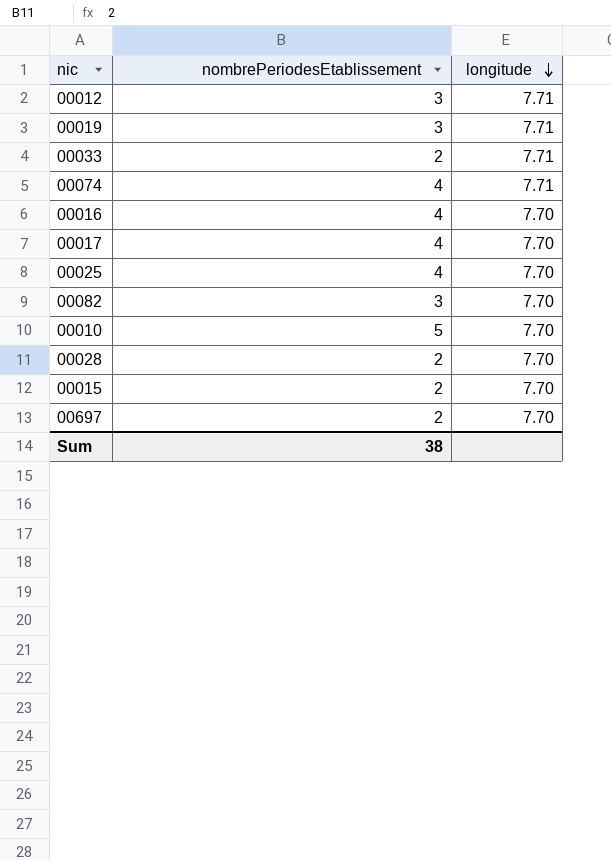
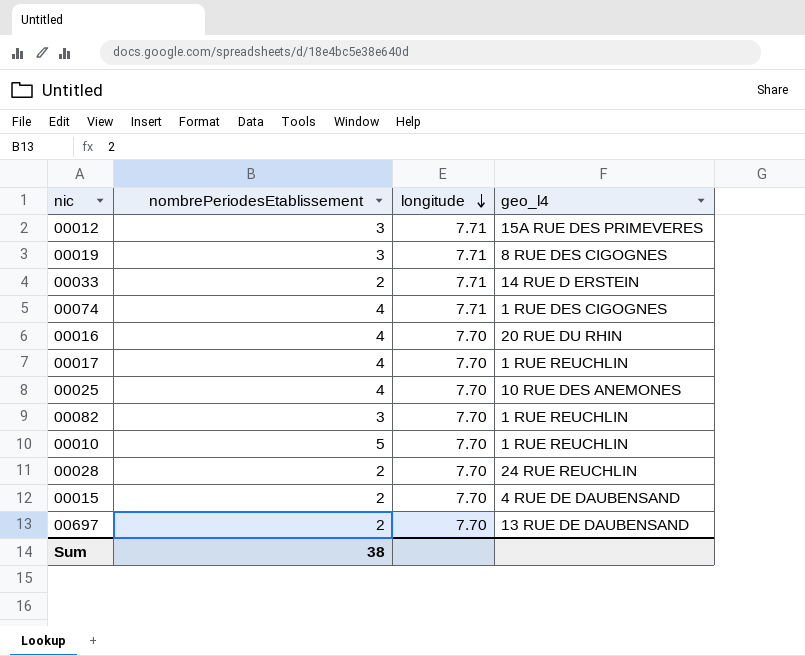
column geo_l4 | position: none -> 4

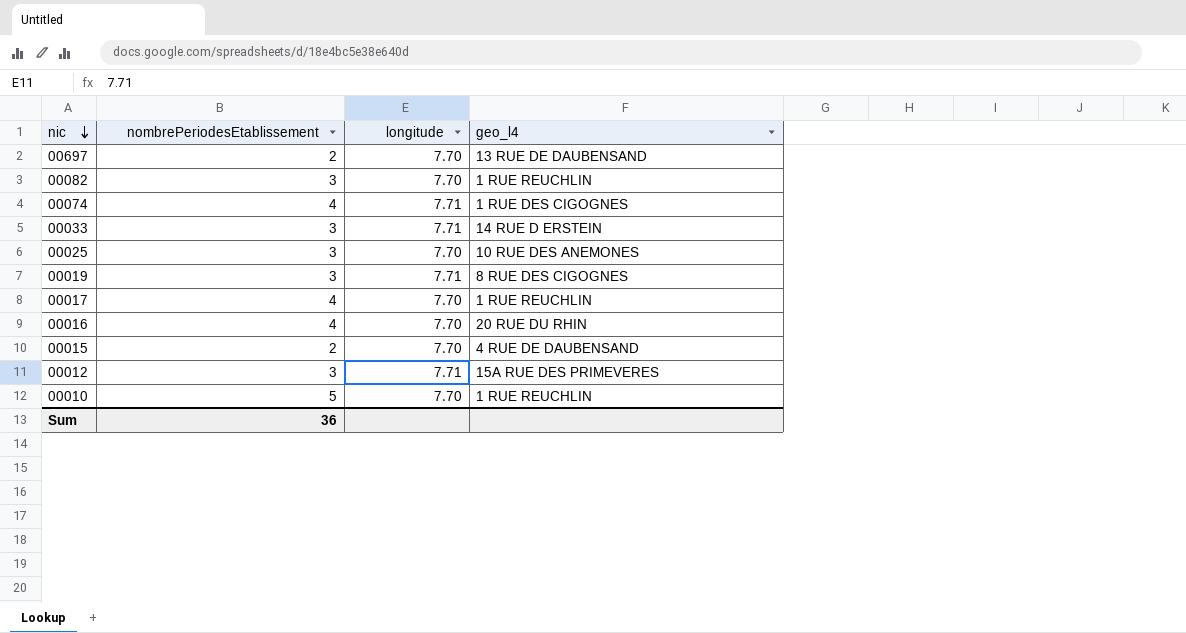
row order: longitude descending -> nic descending
row 00028: 2 | 7.70 | 24 RUE REUCHLIN -> none
00033 | nombrePeriodesEtablissement: 2 -> 3
00025 | nombrePeriodesEtablissement: 4 -> 3
Sum | nombrePeriodesEtablissement: 38 -> 36

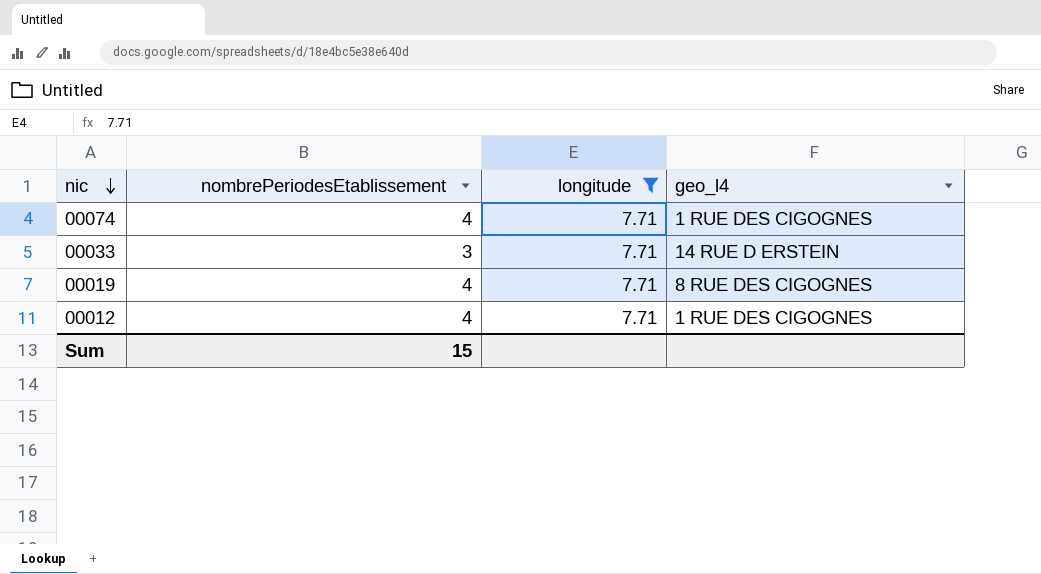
filter: none -> longitude = 7.71
00019 | nombrePeriodesEtablissement: 3 -> 4
00012 | nombrePeriodesEtablissement: 3 -> 4
00012 | geo_l4: 15A RUE DES PRIMEVERES -> 1 RUE DES CIGOGNES
Sum | nombrePeriodesEtablissement: 36 -> 15

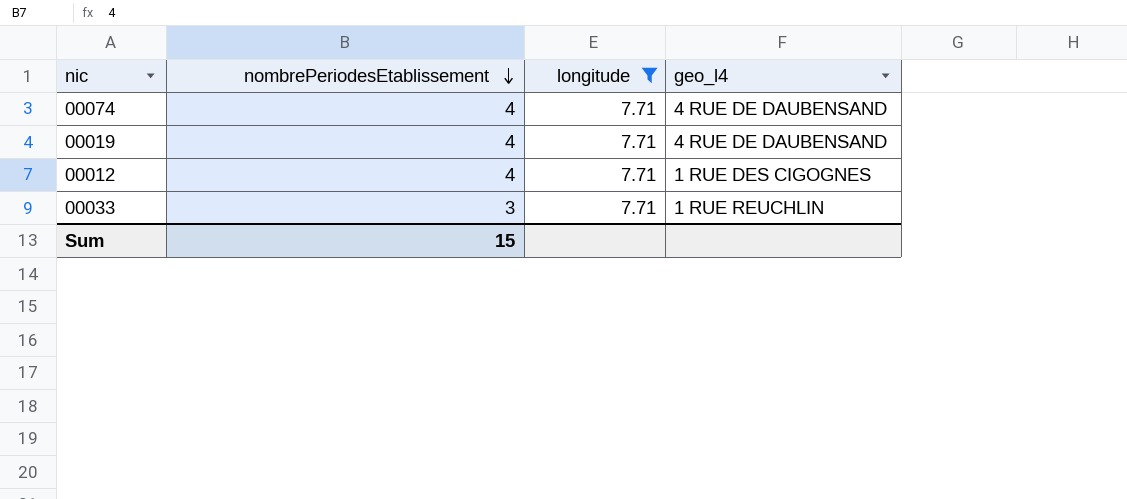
row order: nic descending -> nombrePeriodesEtablissement descending
00074 | geo_l4: 1 RUE DES CIGOGNES -> 4 RUE DE DAUBENSAND
00019 | geo_l4: 8 RUE DES CIGOGNES -> 4 RUE DE DAUBENSAND
00033 | geo_l4: 14 RUE D ERSTEIN -> 1 RUE REUCHLIN

